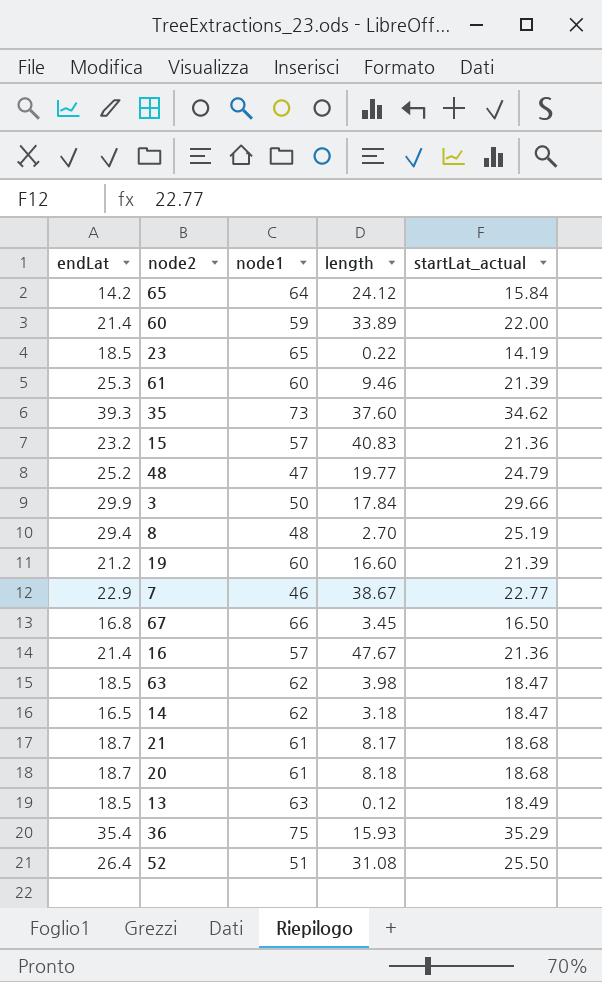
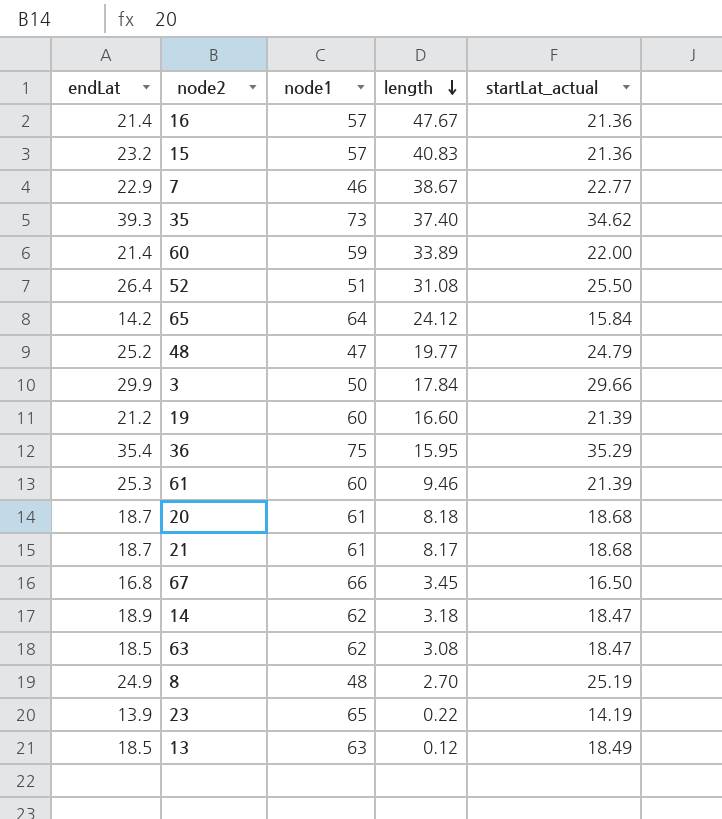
row order: none -> length descending
35 | length: 37.60 -> 37.40
36 | length: 15.93 -> 15.95
14 | endLat: 16.5 -> 18.9
63 | length: 3.98 -> 3.08
8 | endLat: 29.4 -> 24.9
23 | endLat: 18.5 -> 13.9

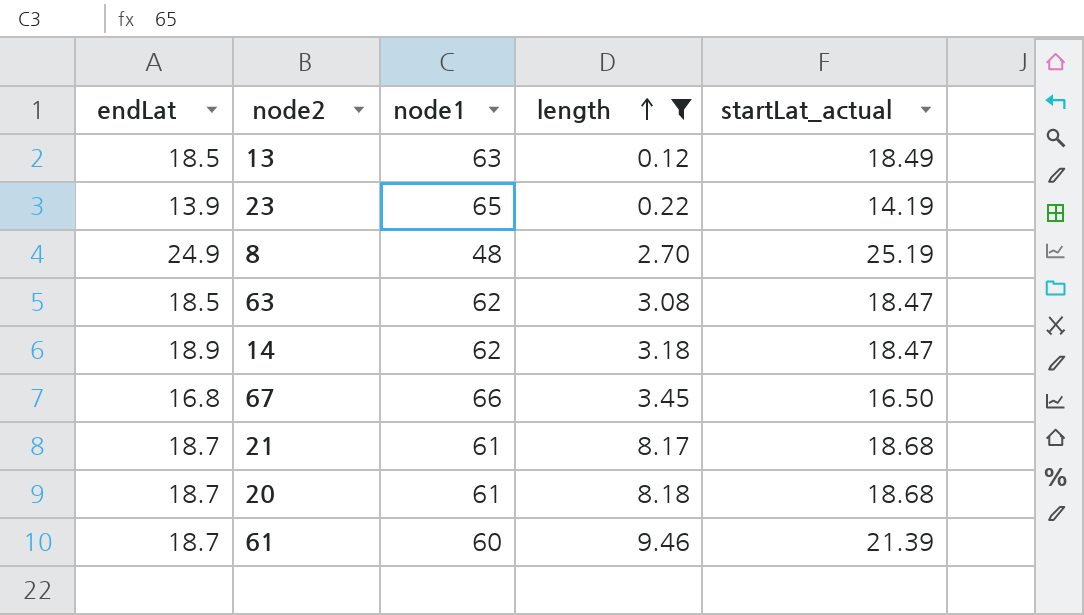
filter: none -> length <= 9.46
row order: length descending -> length ascending
61 | endLat: 25.3 -> 18.7

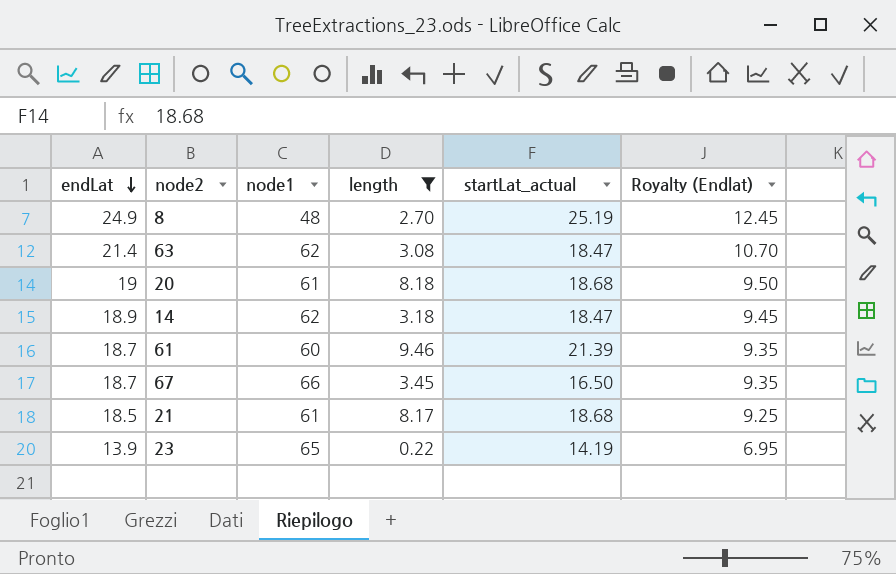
row order: length ascending -> endLat descending
column Royalty (Endlat) | formula: none -> [endLat] * 0.5
row 13: 18.5 | 63 | 0.12 | 18.49 -> none
63 | endLat: 18.5 -> 21.4
20 | endLat: 18.7 -> 19
67 | endLat: 16.8 -> 18.7
21 | endLat: 18.7 -> 18.5

